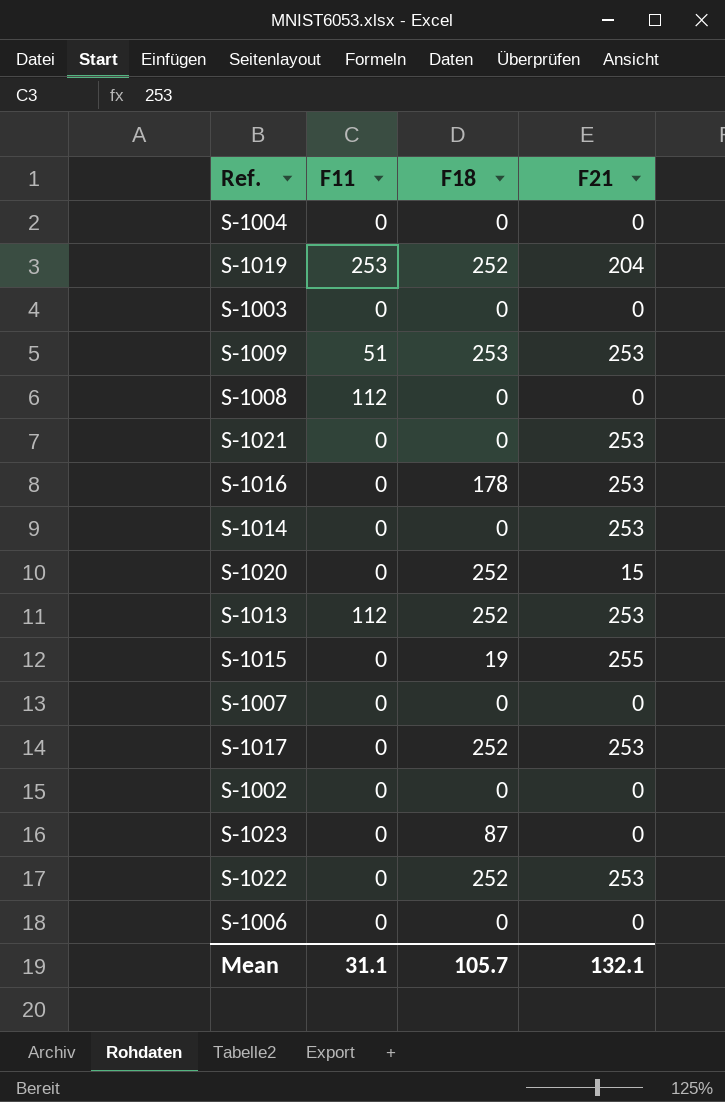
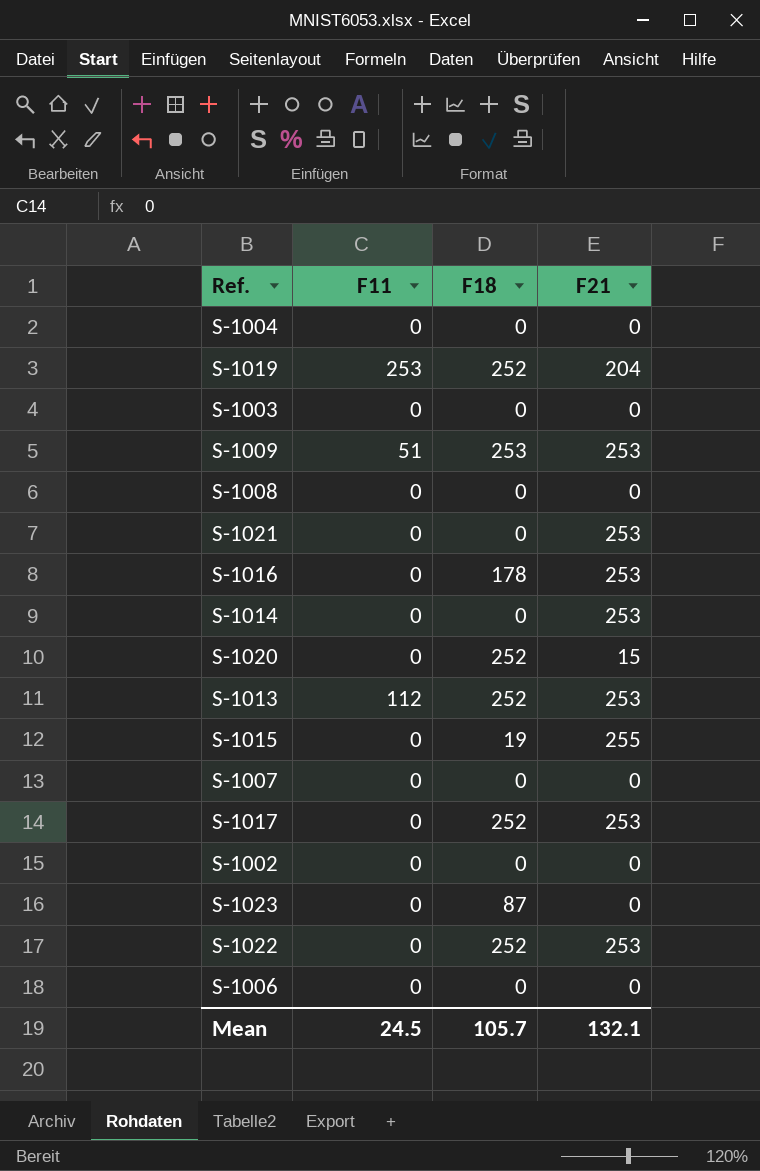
S-1008 | F11: 112 -> 0
Mean | F11: 31.1 -> 24.5

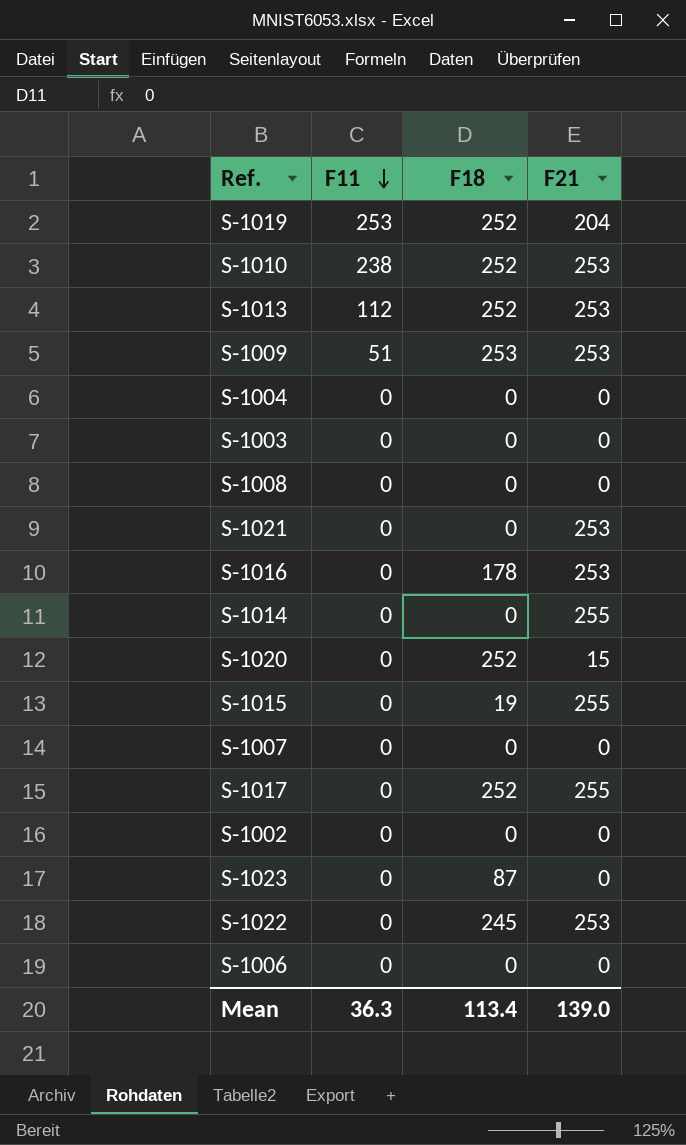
row order: none -> F11 descending
row S-1010: none -> 238 | 252 | 253
S-1014 | F21: 253 -> 255
S-1017 | F21: 253 -> 255
S-1022 | F18: 252 -> 245
Mean | F11: 24.5 -> 36.3
Mean | F18: 105.7 -> 113.4
Mean | F21: 132.1 -> 139.0

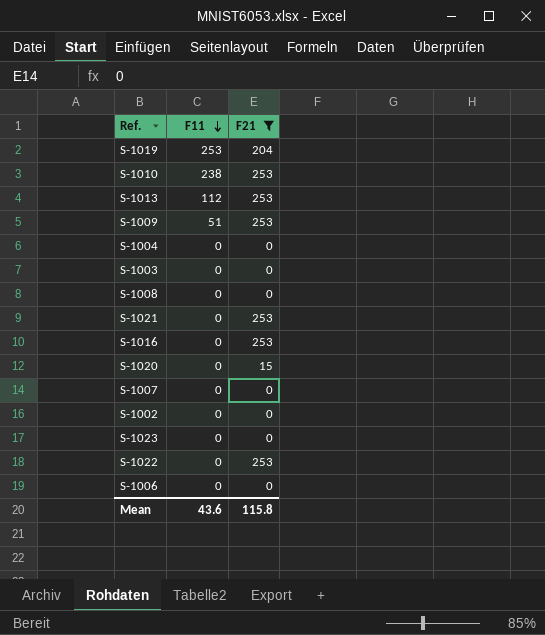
filter: none -> F21 != 255
column F18 | position: 3 -> none
Mean | F11: 36.3 -> 43.6
Mean | F21: 139.0 -> 115.8

